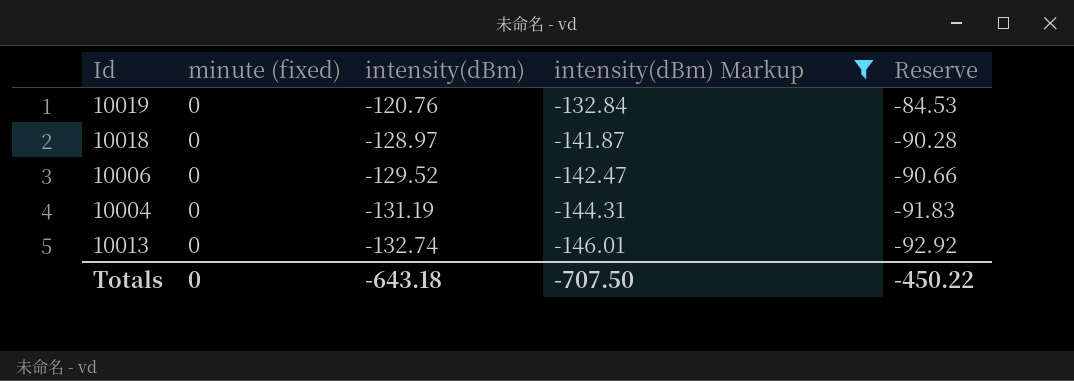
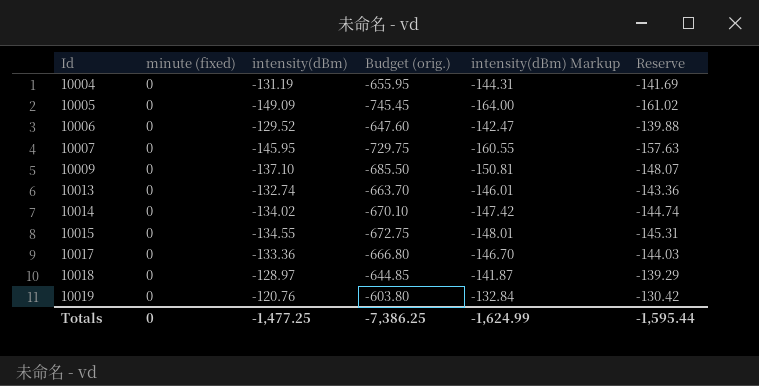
filter: intensity(dBm) Markup >= -146.01 -> none
row order: intensity(dBm) descending -> Id ascending
column Budget (orig.) | formula: none -> [intensity(dBm)] * 5
column Reserve | formula: [intensity(dBm)] * 0.7 -> [intensity(dBm)] * 1.08
Totals | intensity(dBm): -643.18 -> -1,477.25
Totals | intensity(dBm) Markup: -707.50 -> -1,624.99
Totals | Reserve: -450.22 -> -1,595.44

